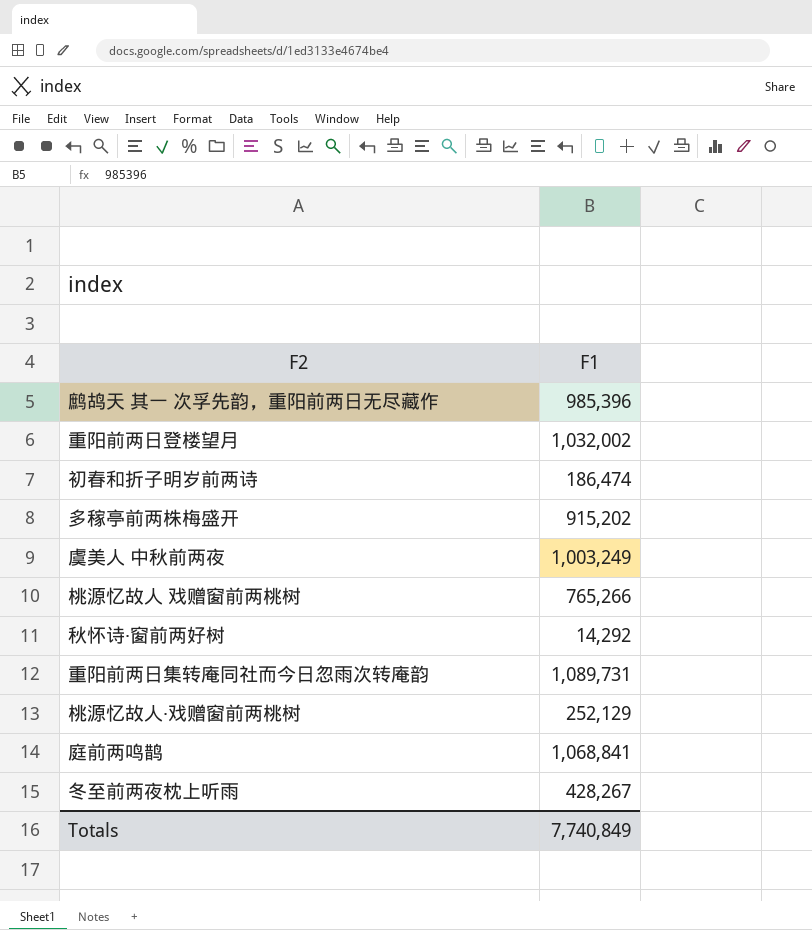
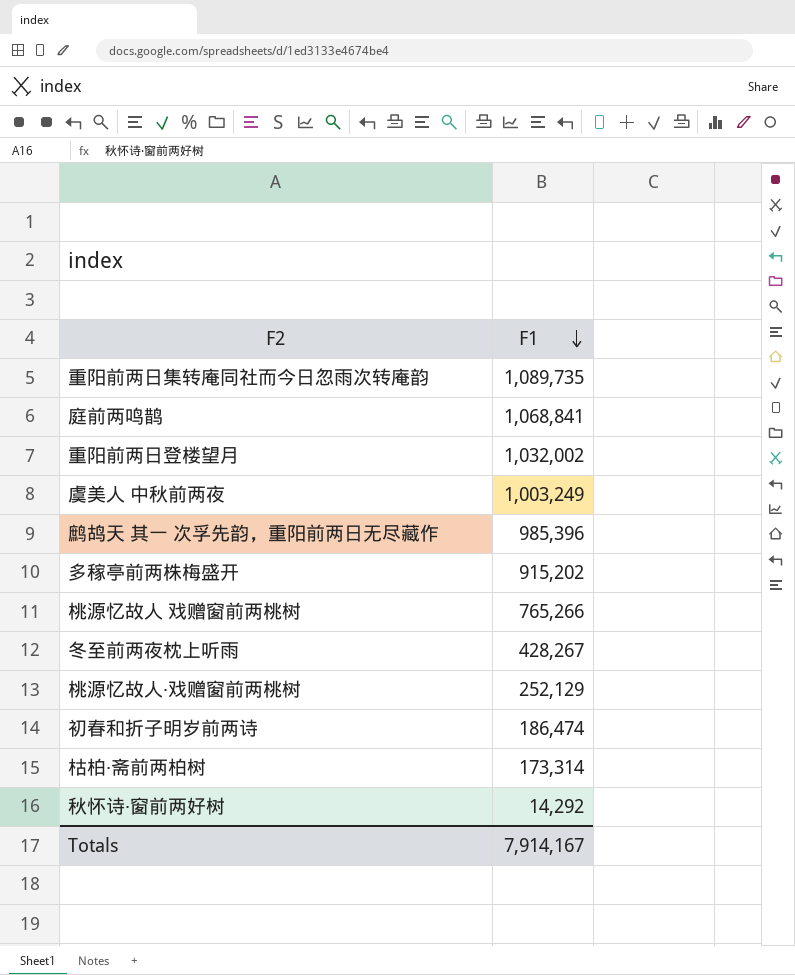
row order: none -> F1 descending
重阳前两日集转庵同社而今日忽雨次转庵韵 | F1: 1,089,731 -> 1,089,735
row 枯柏·斋前两柏树: none -> 173,314
Totals | F1: 7,740,849 -> 7,914,167

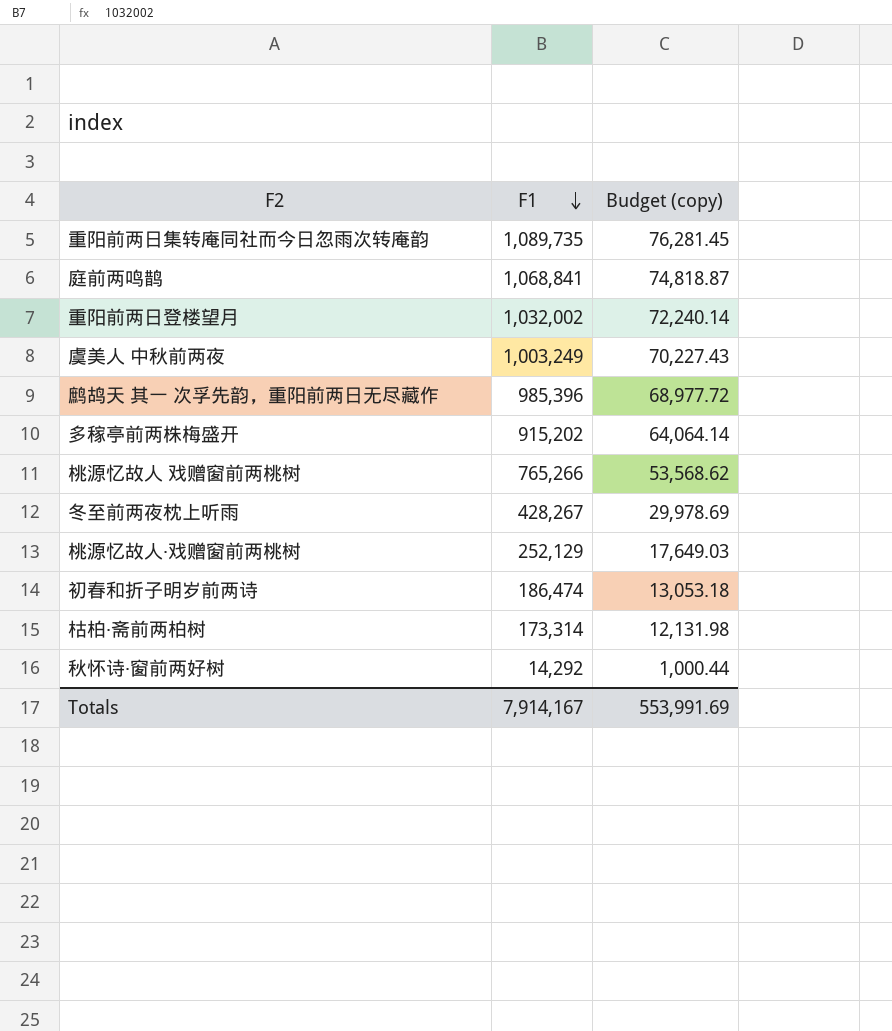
column Budget (copy) | formula: none -> [F1] * 0.07

